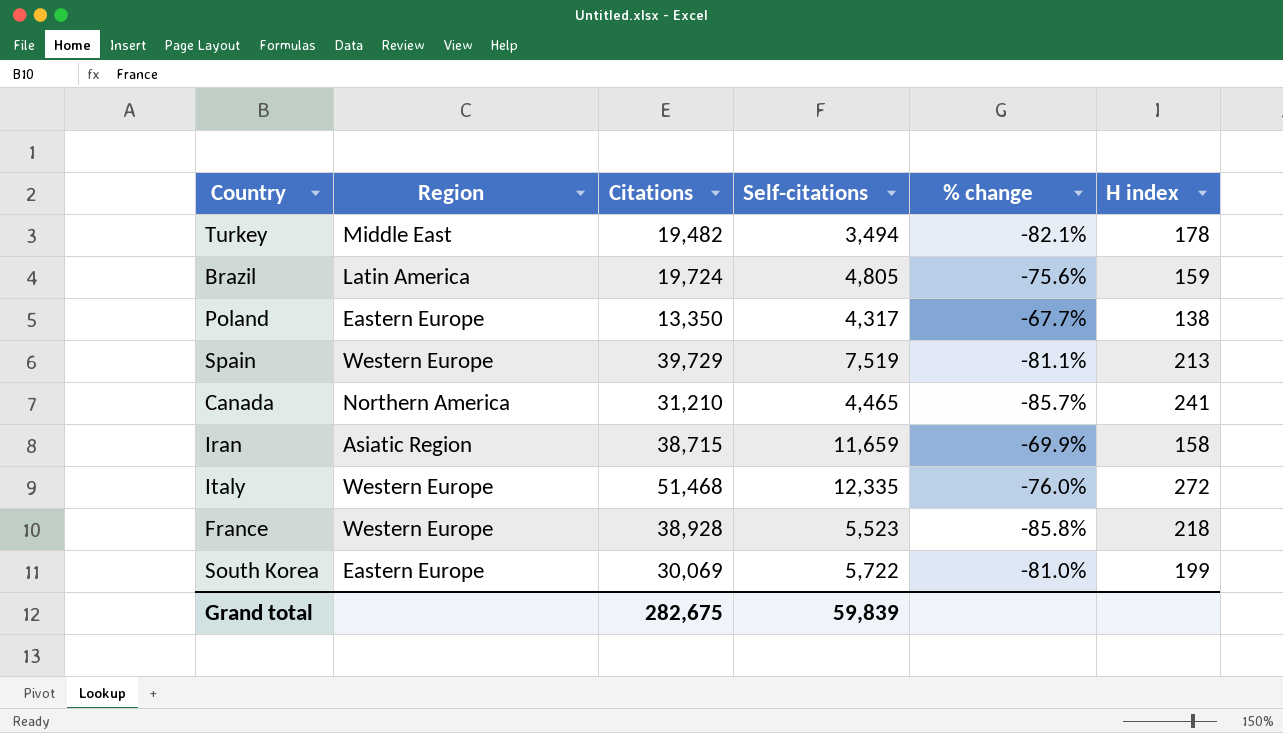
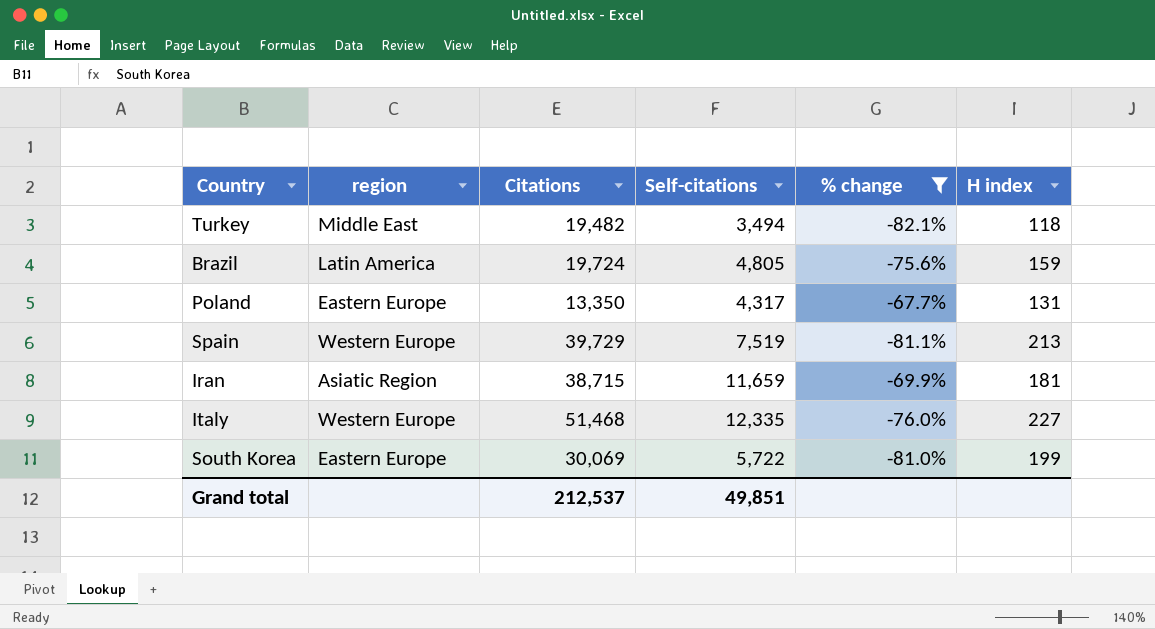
filter: none -> % change >= -82.1%
column name: Region -> region
Turkey | H index: 178 -> 118
Poland | H index: 138 -> 131
Iran | H index: 158 -> 181
Italy | H index: 272 -> 227
Grand total | Citations: 282,675 -> 212,537
Grand total | Self-citations: 59,839 -> 49,851

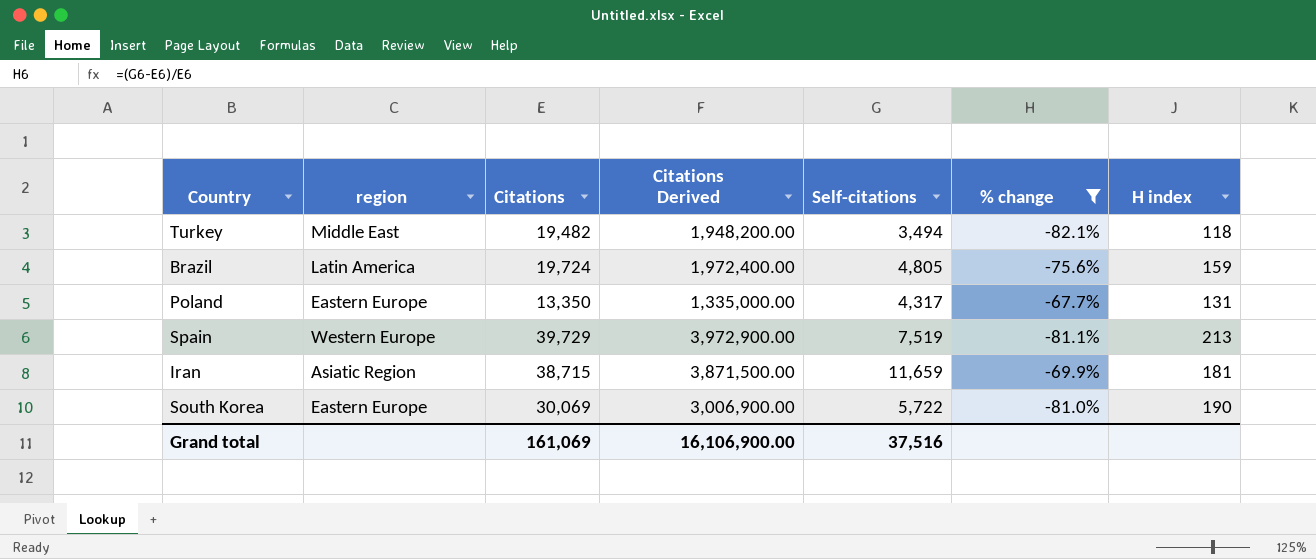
column Citations Derived | formula: none -> [Citations] * 100
row Italy: Western Europe | 51,468 | 12,335 | -76.0% | 227 -> none
South Korea | H index: 199 -> 190
Grand total | Citations: 212,537 -> 161,069
Grand total | Self-citations: 49,851 -> 37,516

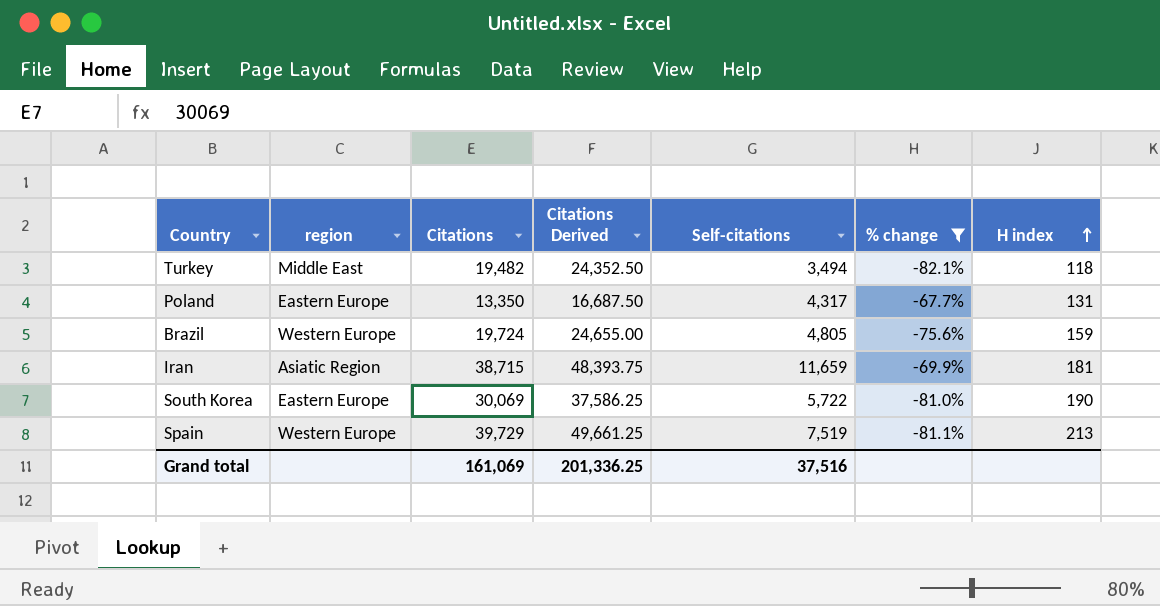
row order: none -> H index ascending
column Citations Derived | formula: [Citations] * 100 -> [Citations] * 1.25
Brazil | region: Latin America -> Western Europe
Grand total | Citations Derived: 16,106,900.00 -> 201,336.25

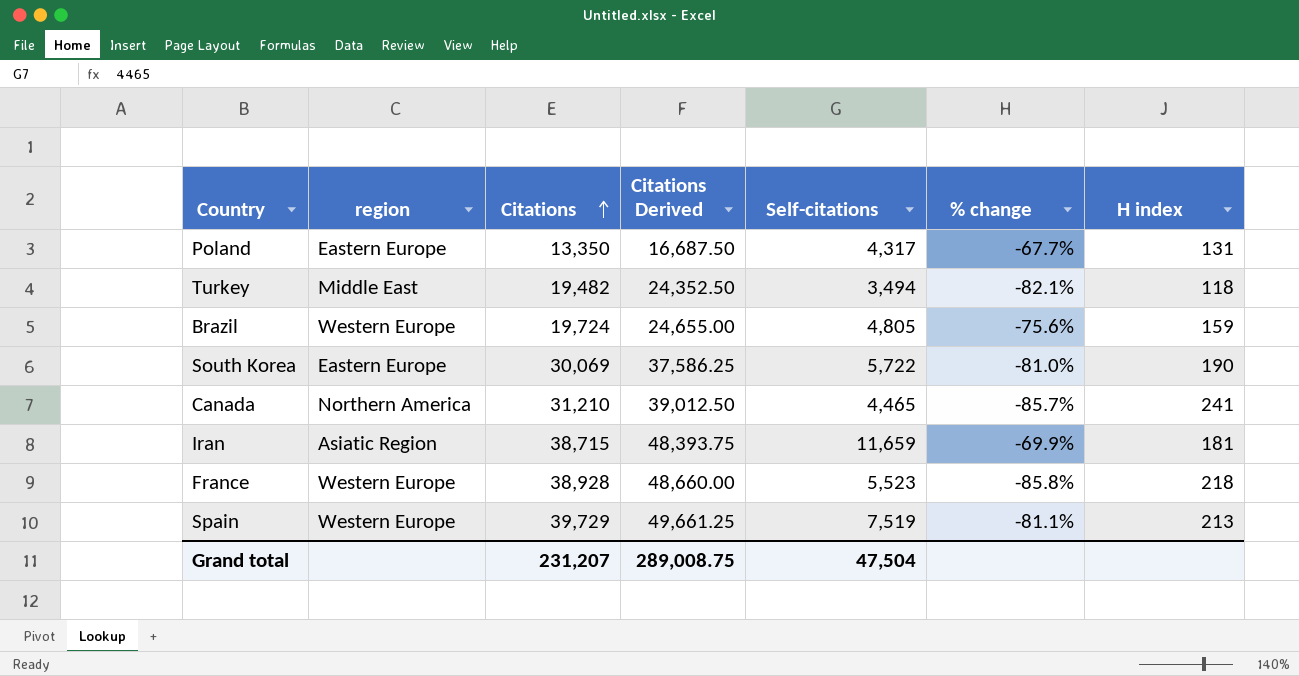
filter: % change >= -82.1% -> none
row order: H index ascending -> Citations ascending
Grand total | Citations: 161,069 -> 231,207
Grand total | Citations Derived: 201,336.25 -> 289,008.75
Grand total | Self-citations: 37,516 -> 47,504

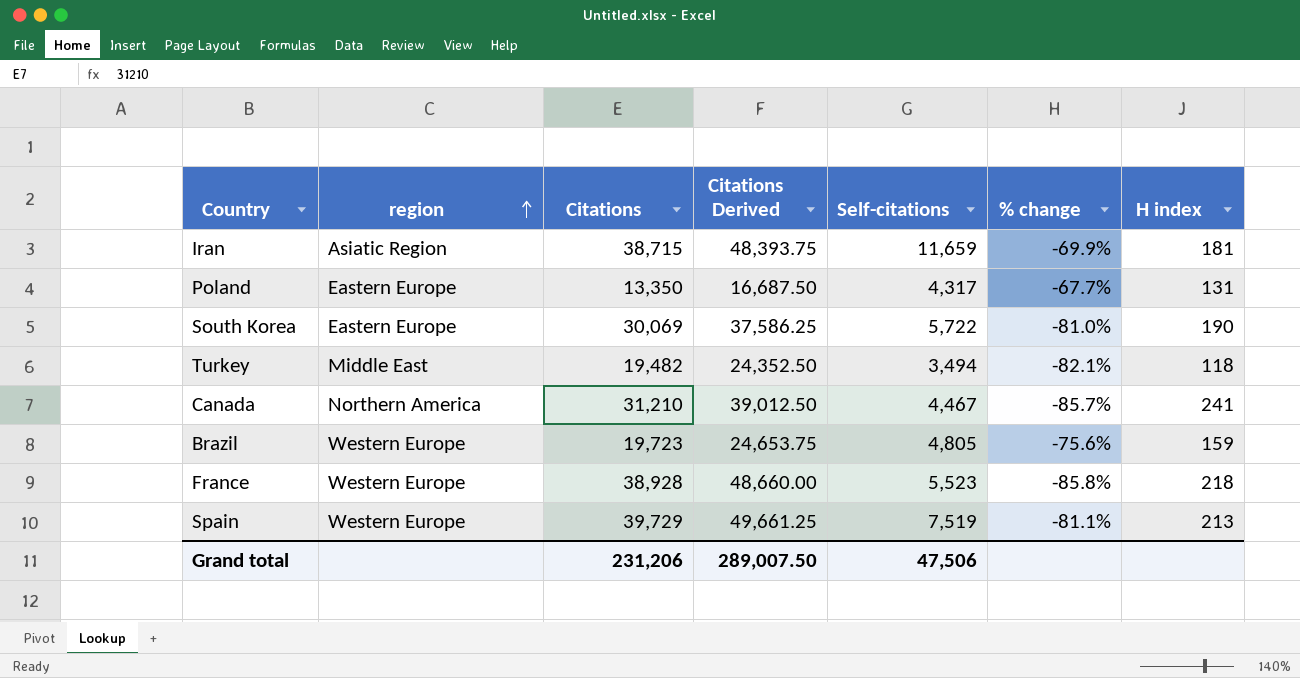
row order: Citations ascending -> region ascending
Canada | Self-citations: 4,465 -> 4,467
Brazil | Citations: 19,724 -> 19,723
Brazil | Citations Derived: 24,655.00 -> 24,653.75
Grand total | Citations: 231,207 -> 231,206
Grand total | Citations Derived: 289,008.75 -> 289,007.50
Grand total | Self-citations: 47,504 -> 47,506

